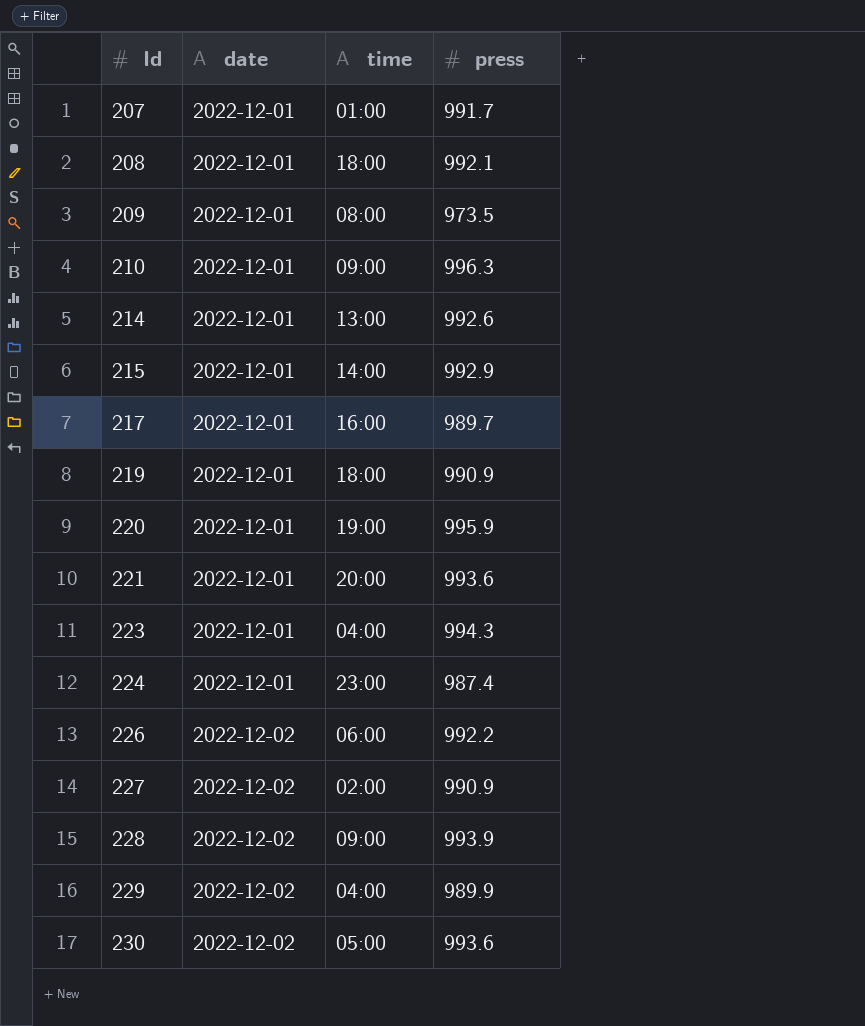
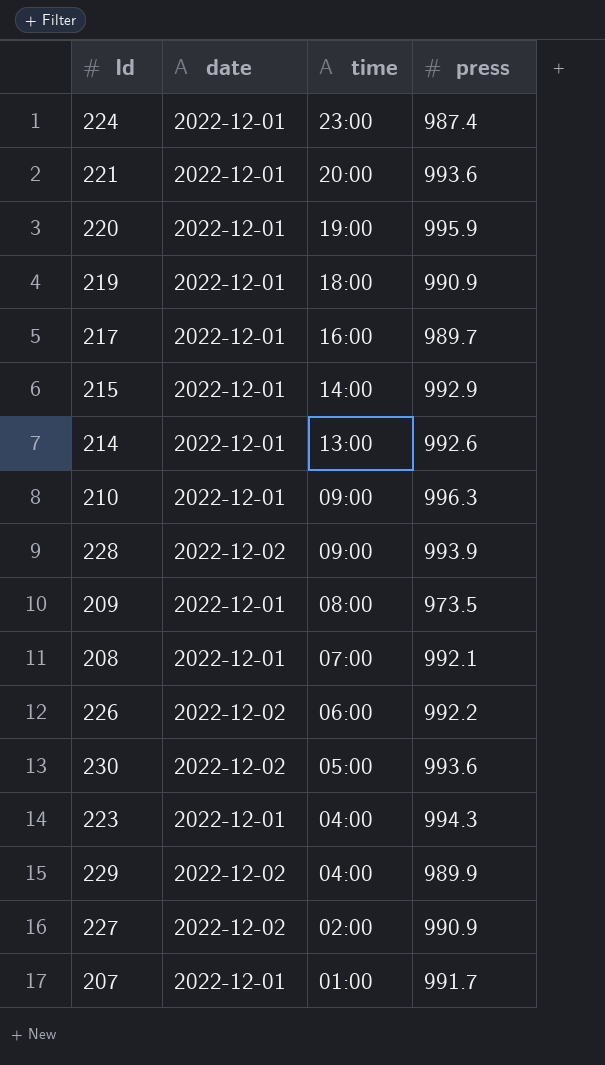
row order: Id ascending -> time descending
208 | time: 18:00 -> 07:00

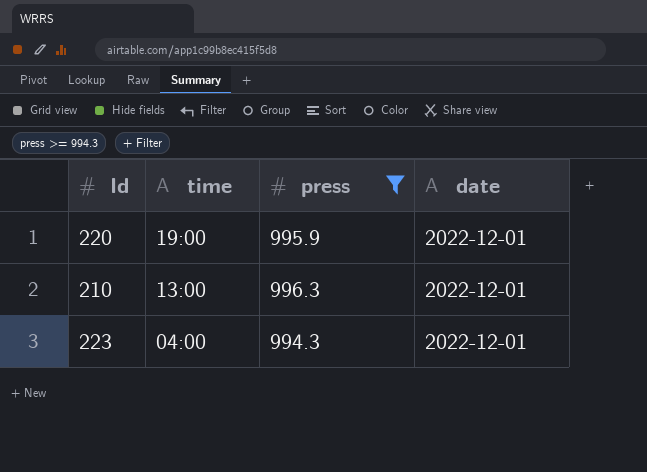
filter: none -> press >= 994.3
column date | position: 2 -> 4
210 | time: 09:00 -> 13:00

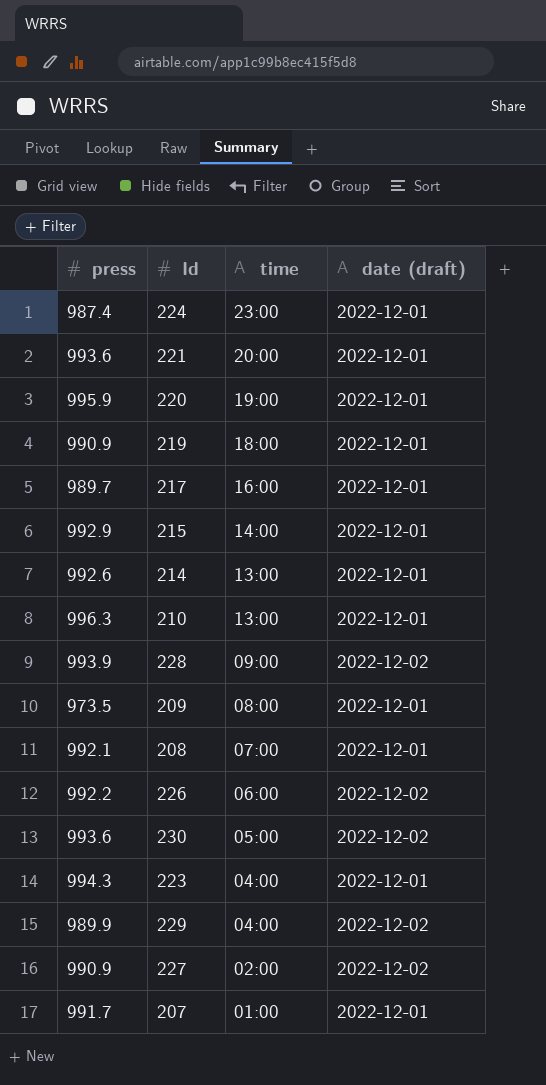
filter: press >= 994.3 -> none
column press | position: 3 -> 1
column name: date -> date (draft)

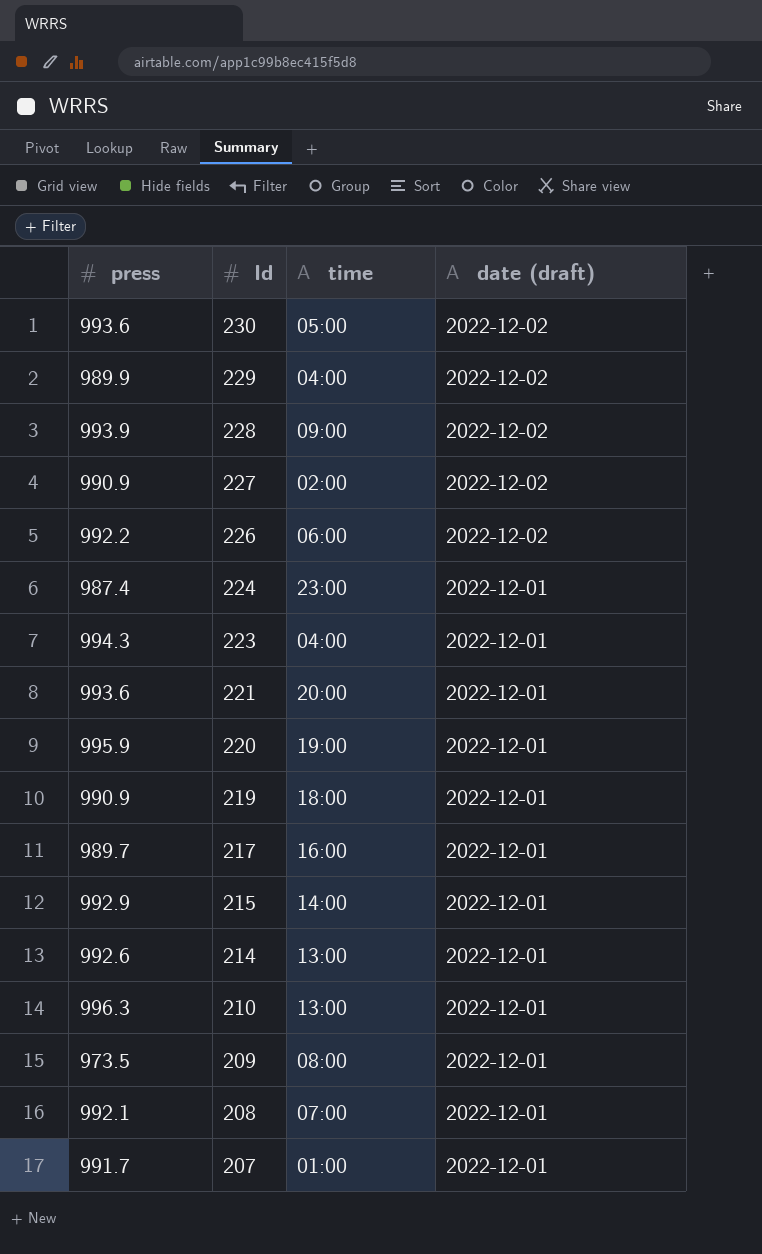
row order: time descending -> Id descending

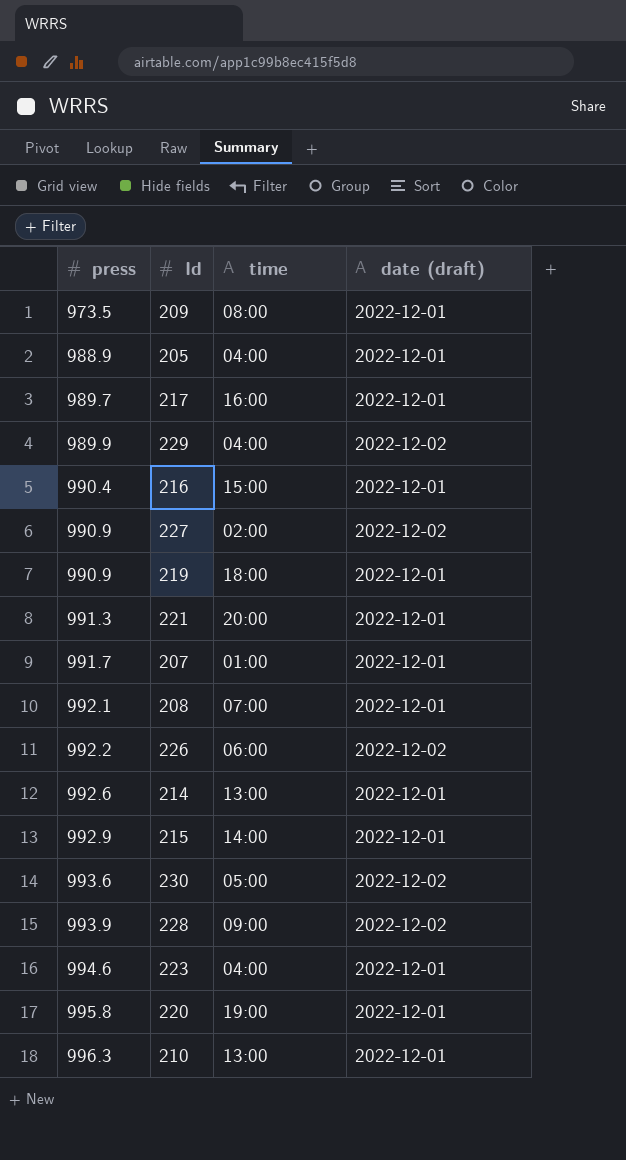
row order: Id descending -> press ascending
row 224: 987.4 | 23:00 | 2022-12-01 -> none
row 205: none -> 988.9 | 04:00 | 2022-12-01
row 216: none -> 990.4 | 15:00 | 2022-12-01
221 | press: 993.6 -> 991.3
223 | press: 994.3 -> 994.6
220 | press: 995.9 -> 995.8

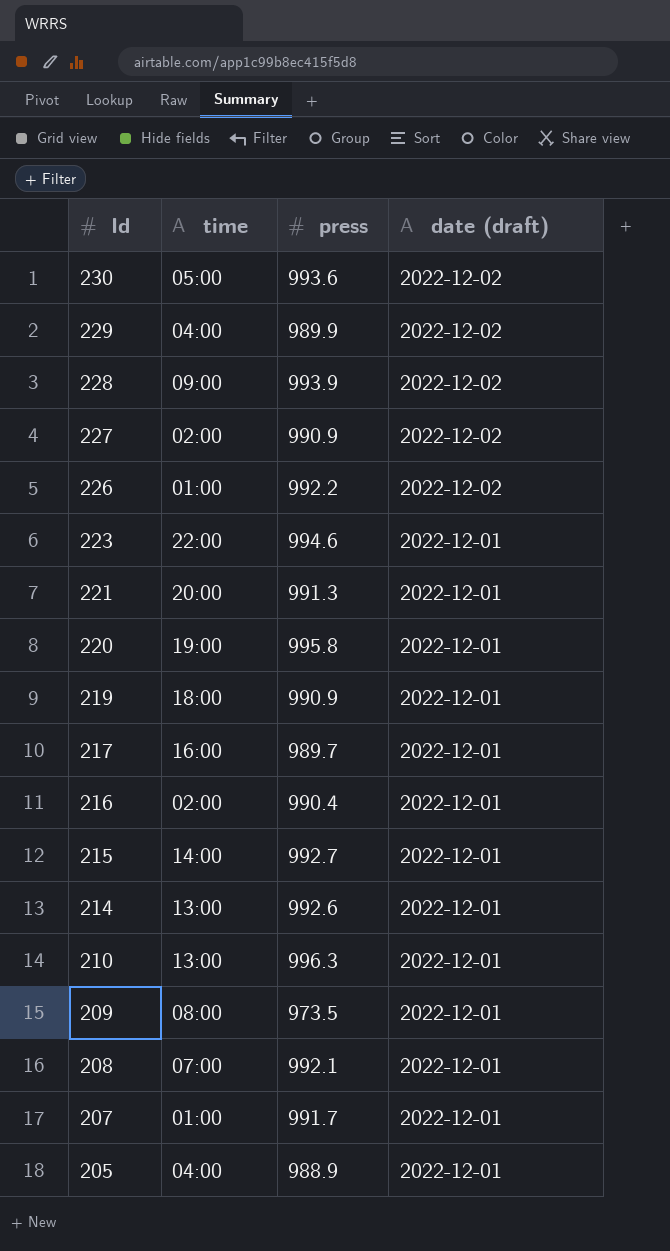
row order: press ascending -> Id descending
column press | position: 1 -> 3
226 | time: 06:00 -> 01:00
223 | time: 04:00 -> 22:00
216 | time: 15:00 -> 02:00
215 | press: 992.9 -> 992.7

